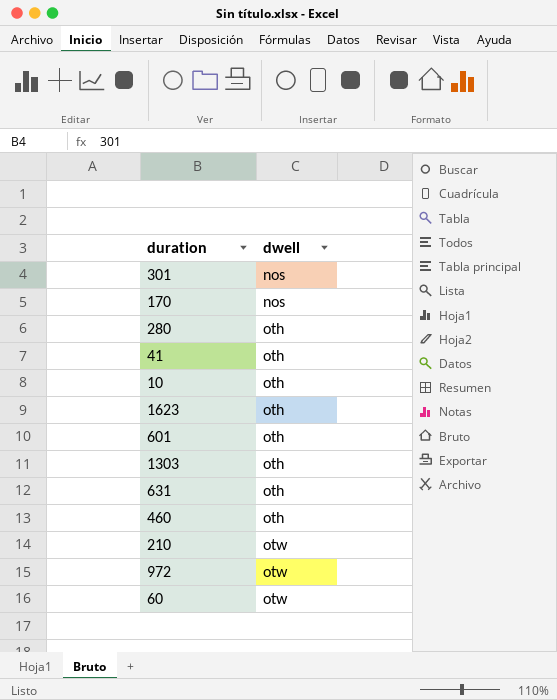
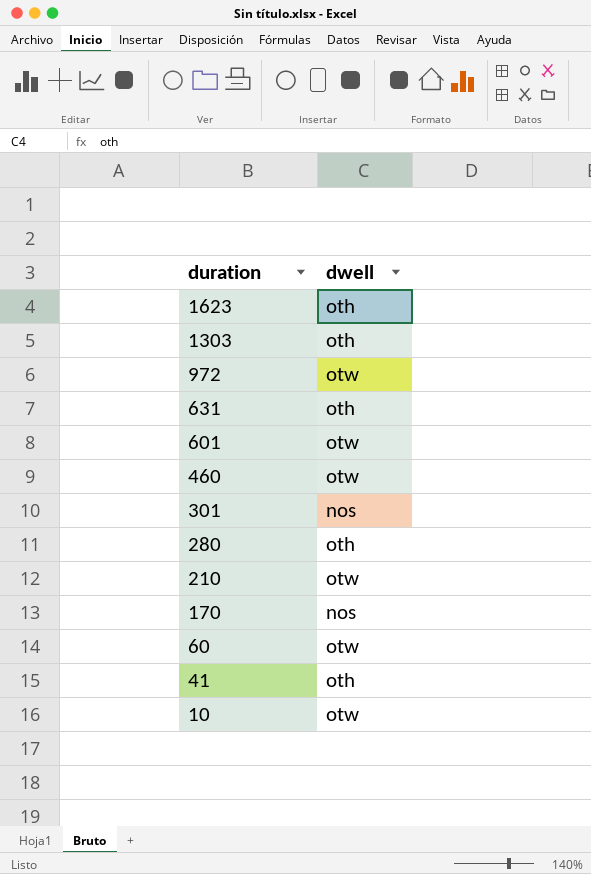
row order: dwell ascending -> duration descending
601 | dwell: oth -> otw
460 | dwell: oth -> otw
10 | dwell: oth -> otw

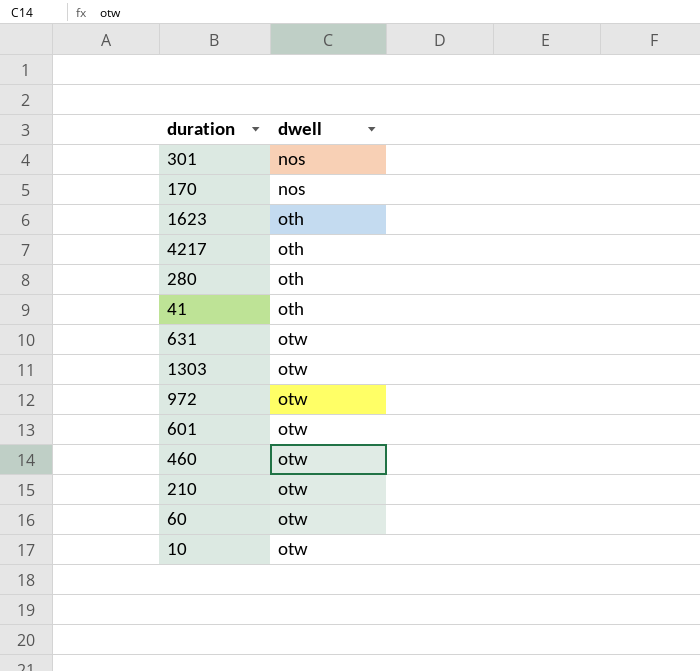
row order: duration descending -> dwell ascending
row 4217: none -> oth
631 | dwell: oth -> otw
1303 | dwell: oth -> otw

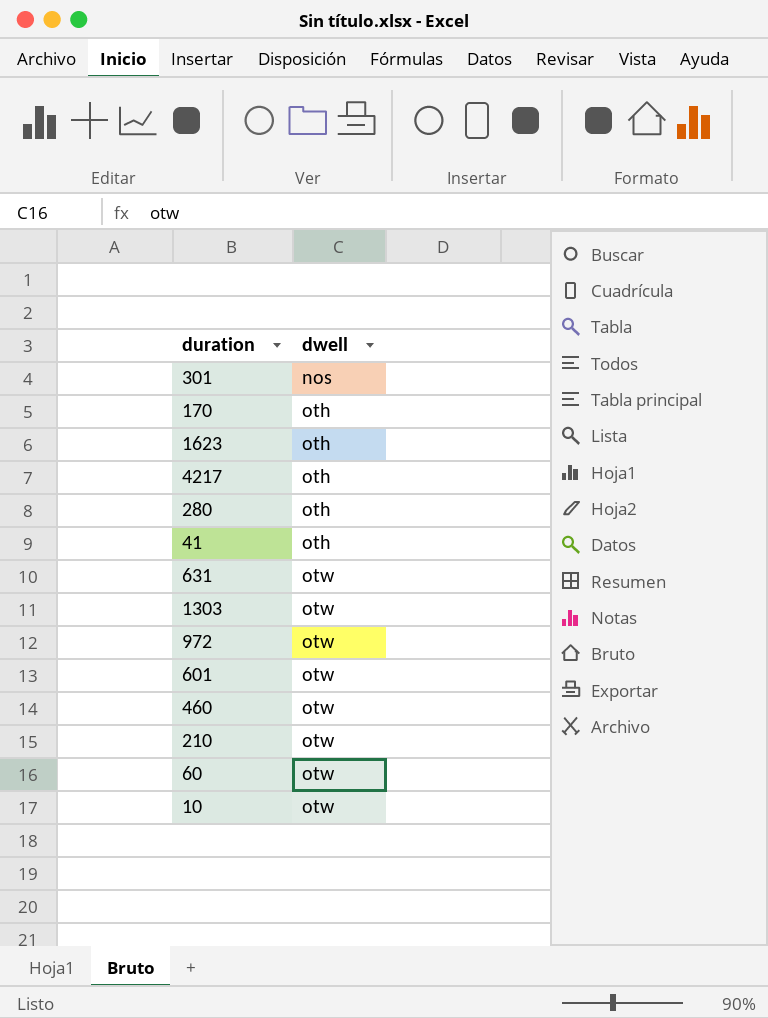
170 | dwell: nos -> oth

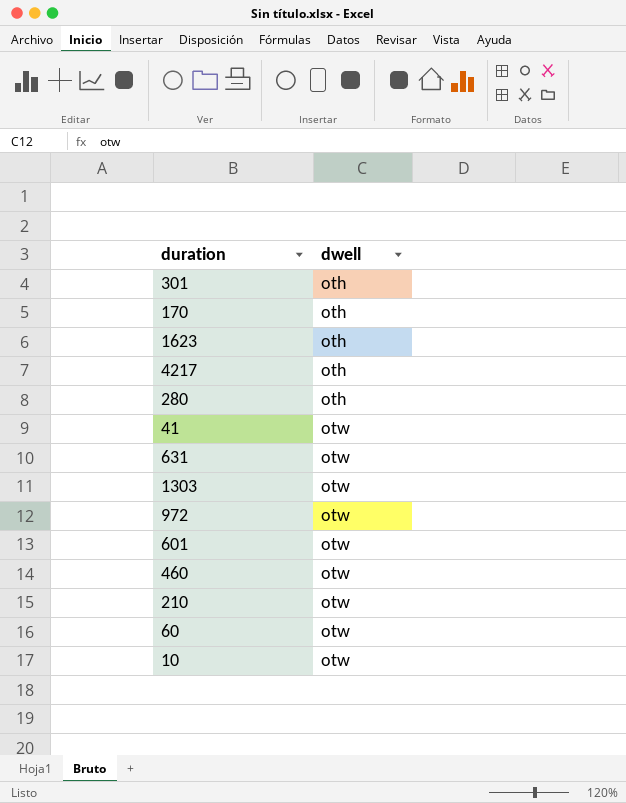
301 | dwell: nos -> oth
41 | dwell: oth -> otw

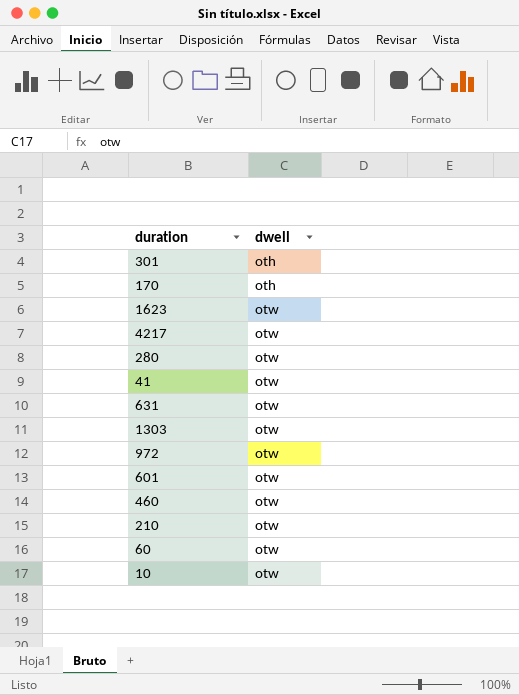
1623 | dwell: oth -> otw
4217 | dwell: oth -> otw
280 | dwell: oth -> otw

